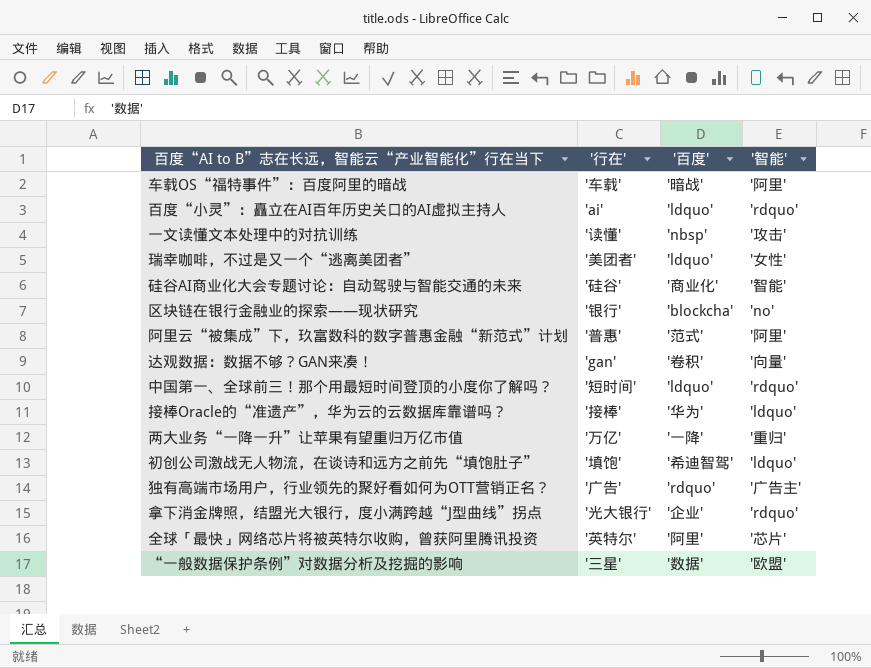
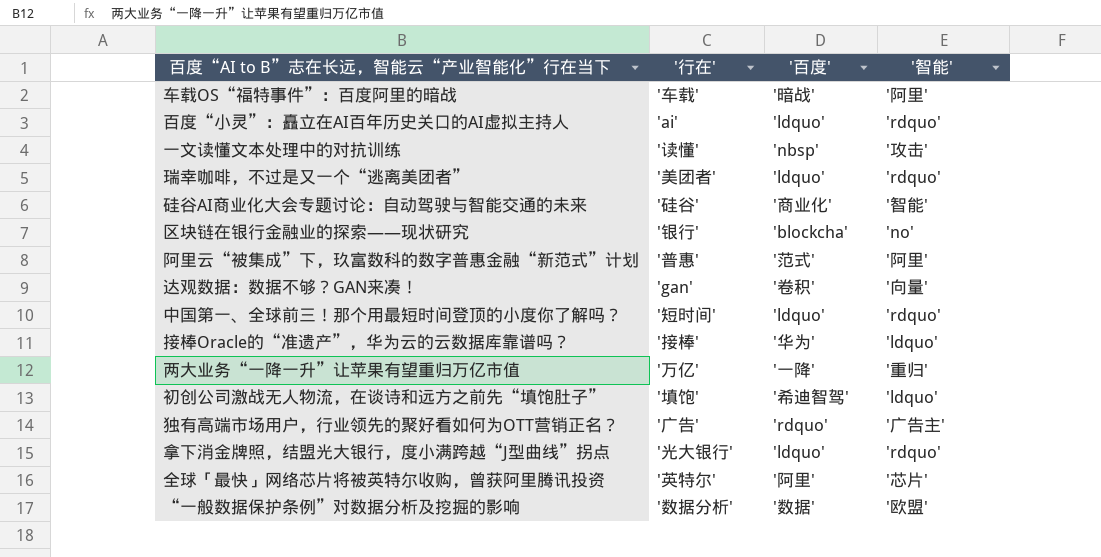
瑞幸咖啡，不过是又一个“逃离美团者” | '智能': '女性' -> 'rdquo'
拿下消金牌照，结盟光大银行，度小满跨越“J型曲线”拐点 | '百度': '企业' -> 'ldquo'
“一般数据保护条例”对数据分析及挖掘的影响 | '行在': '三星' -> '数据分析'

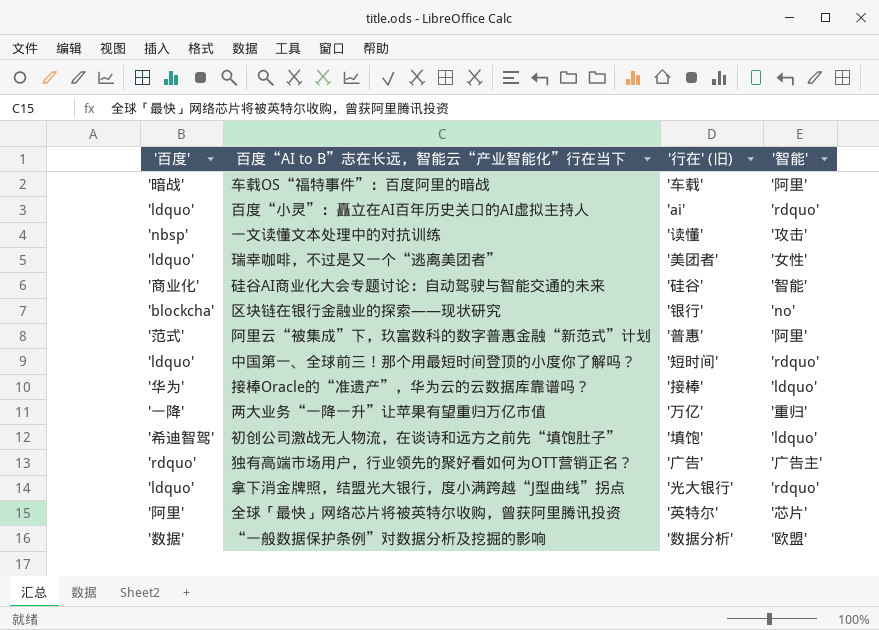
column '百度' | position: 3 -> 1
column name: '行在' -> '行在' (旧)
row 达观数据：数据不够？GAN来凑！: 'gan' | '卷积' | '向量' -> none
瑞幸咖啡，不过是又一个“逃离美团者” | '智能': 'rdquo' -> '女性'

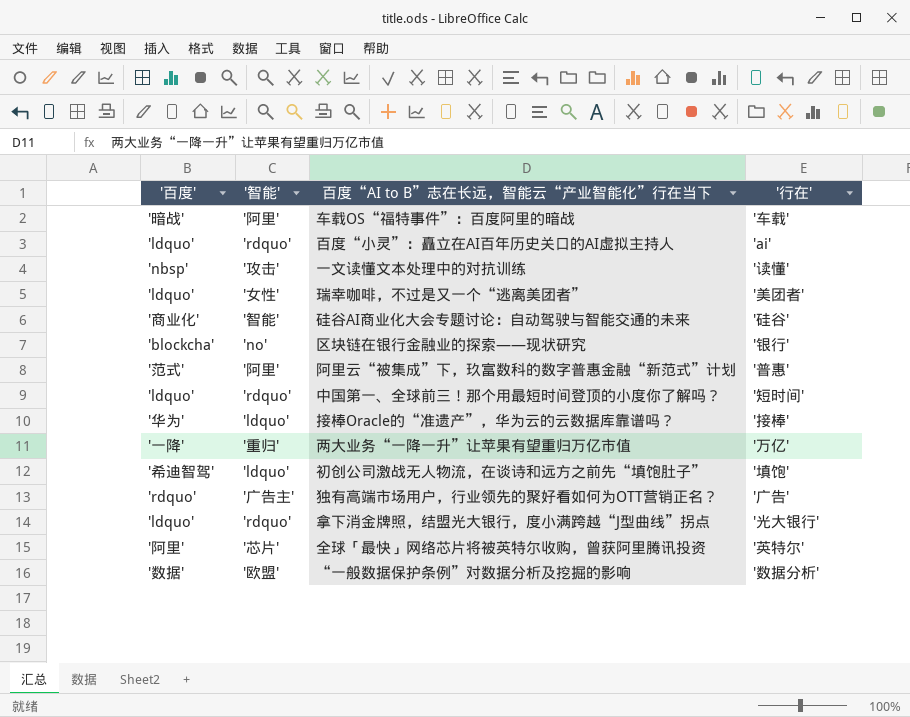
column '智能' | position: 4 -> 2
column name: '行在' (旧) -> '行在'

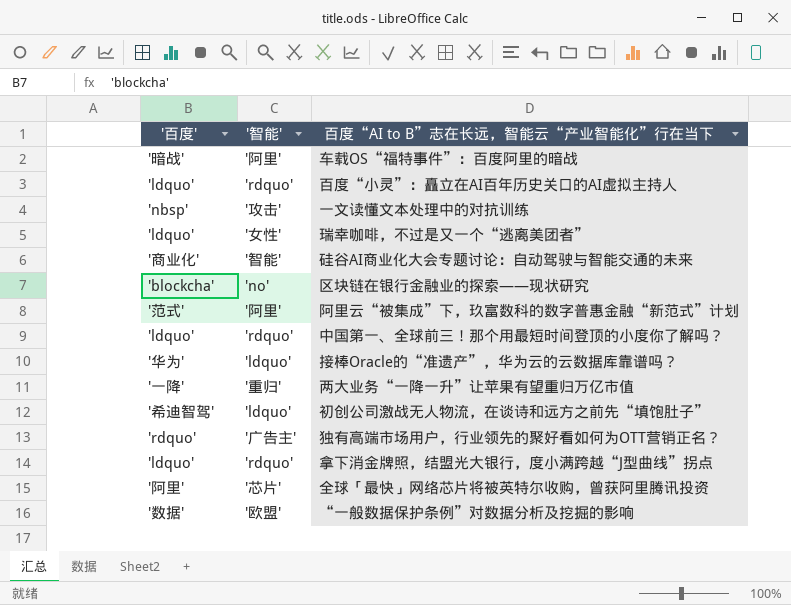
column '行在' | position: 4 -> none

